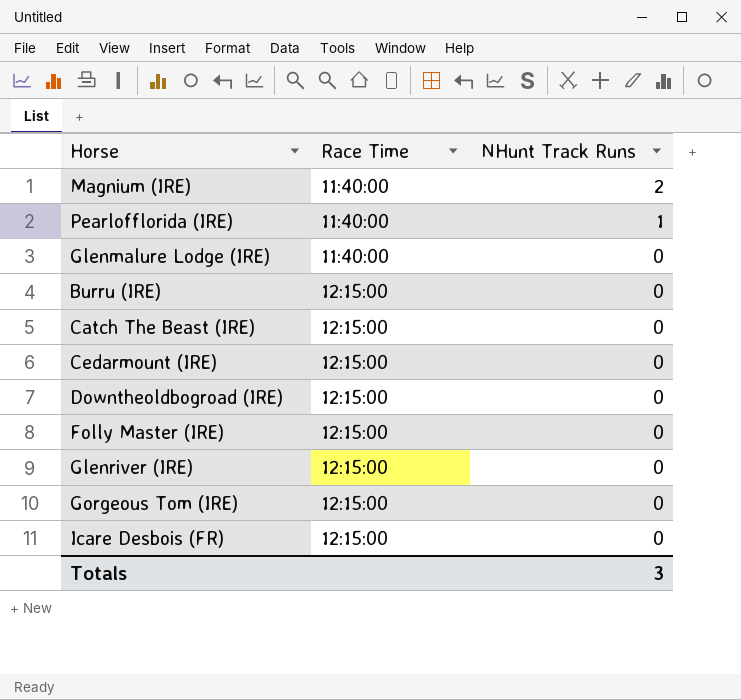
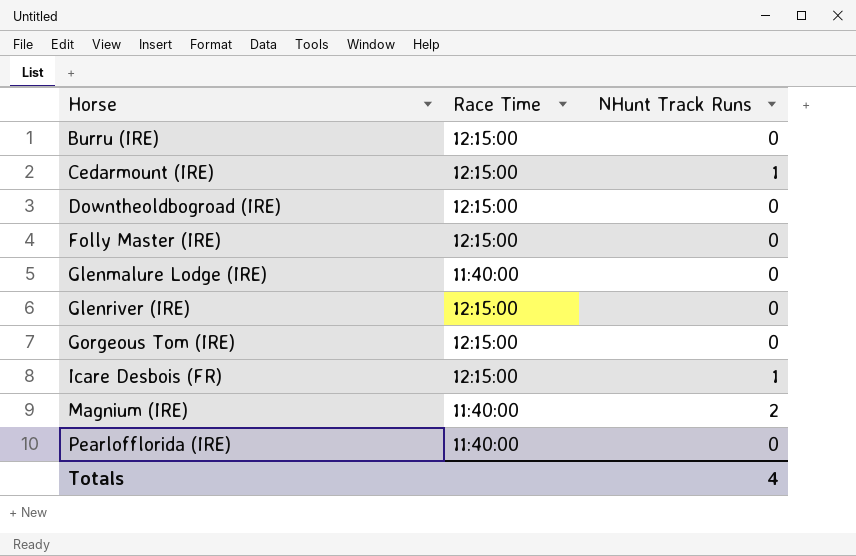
row order: Race Time ascending -> Horse ascending
row Catch The Beast (IRE): 12:15:00 | 0 -> none
Cedarmount (IRE) | NHunt Track Runs: 0 -> 1
Icare Desbois (FR) | NHunt Track Runs: 0 -> 1
Pearlofflorida (IRE) | NHunt Track Runs: 1 -> 0
Totals | NHunt Track Runs: 3 -> 4

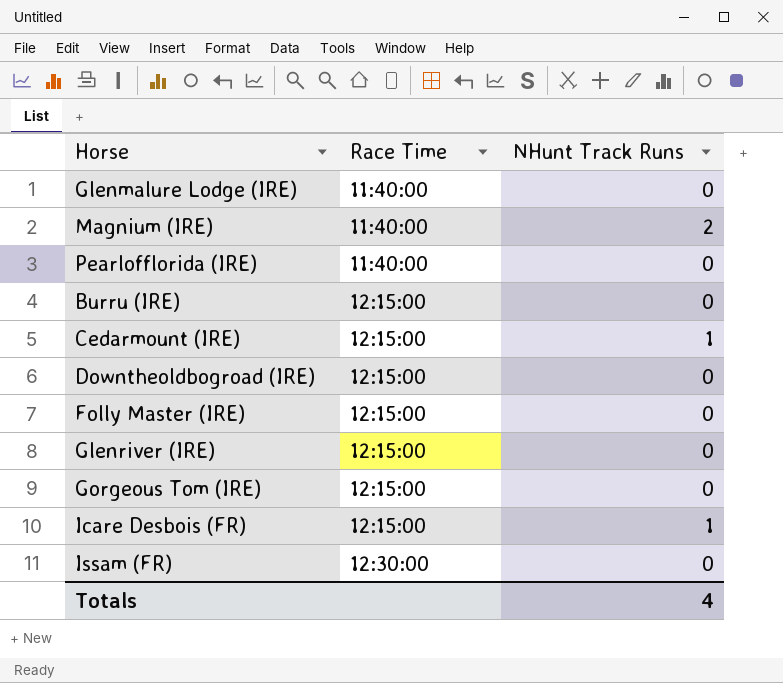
row order: Horse ascending -> Race Time ascending
row Issam (FR): none -> 12:30:00 | 0

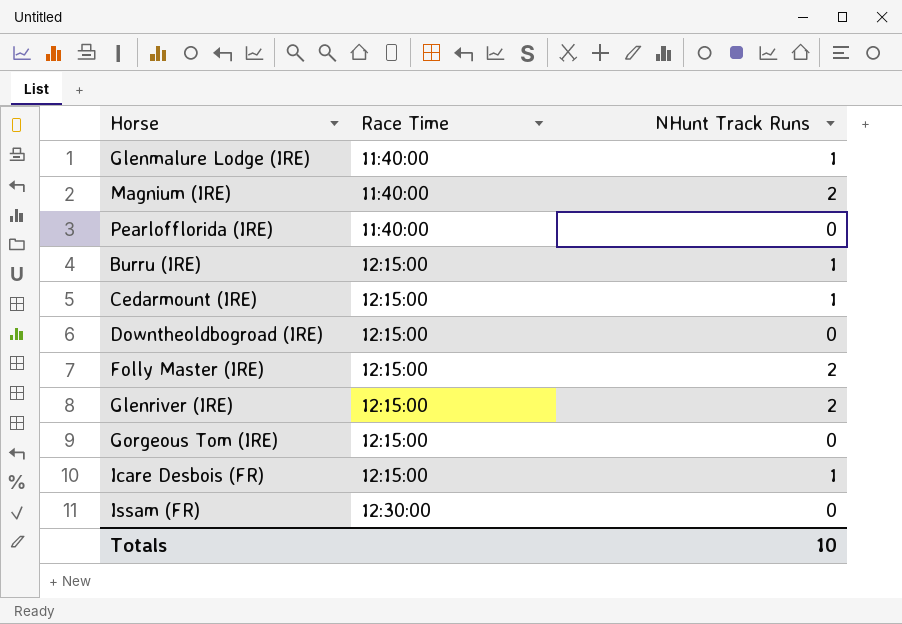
Glenmalure Lodge (IRE) | NHunt Track Runs: 0 -> 1
Burru (IRE) | NHunt Track Runs: 0 -> 1
Folly Master (IRE) | NHunt Track Runs: 0 -> 2
Glenriver (IRE) | NHunt Track Runs: 0 -> 2
Totals | NHunt Track Runs: 4 -> 10

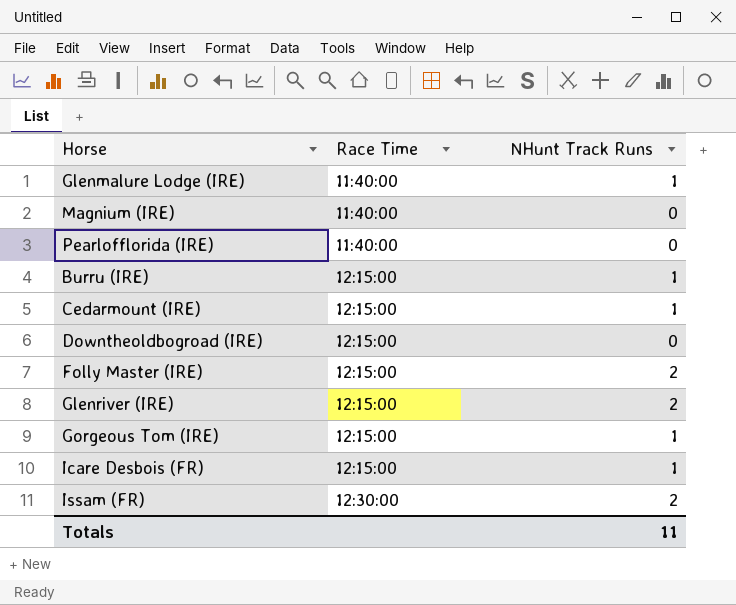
Magnium (IRE) | NHunt Track Runs: 2 -> 0
Gorgeous Tom (IRE) | NHunt Track Runs: 0 -> 1
Issam (FR) | NHunt Track Runs: 0 -> 2
Totals | NHunt Track Runs: 10 -> 11

